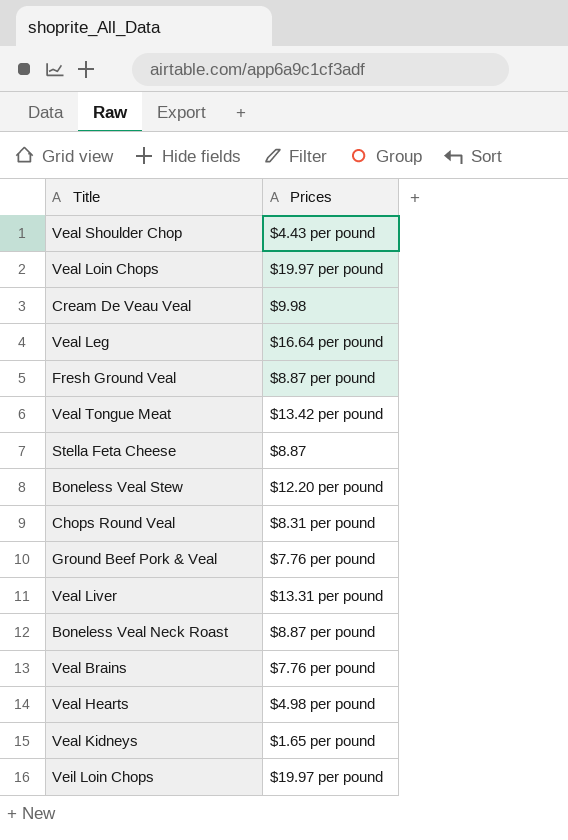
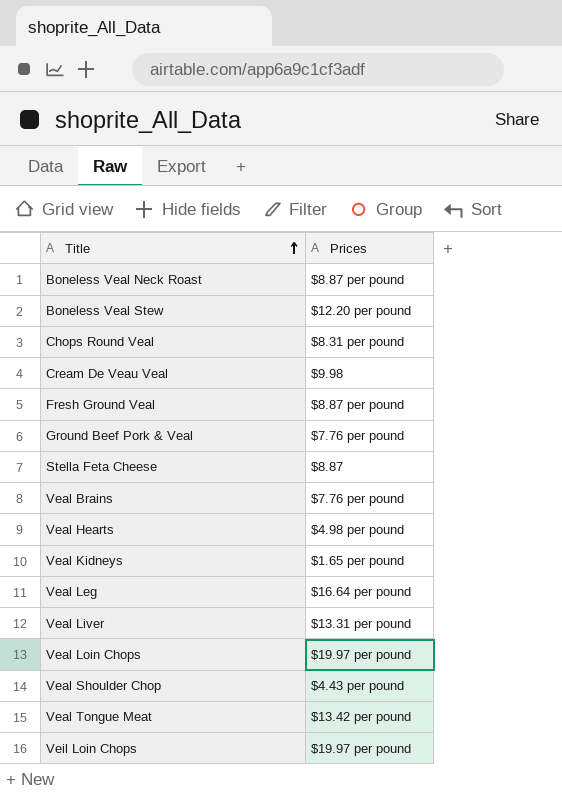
row order: none -> Title ascending

